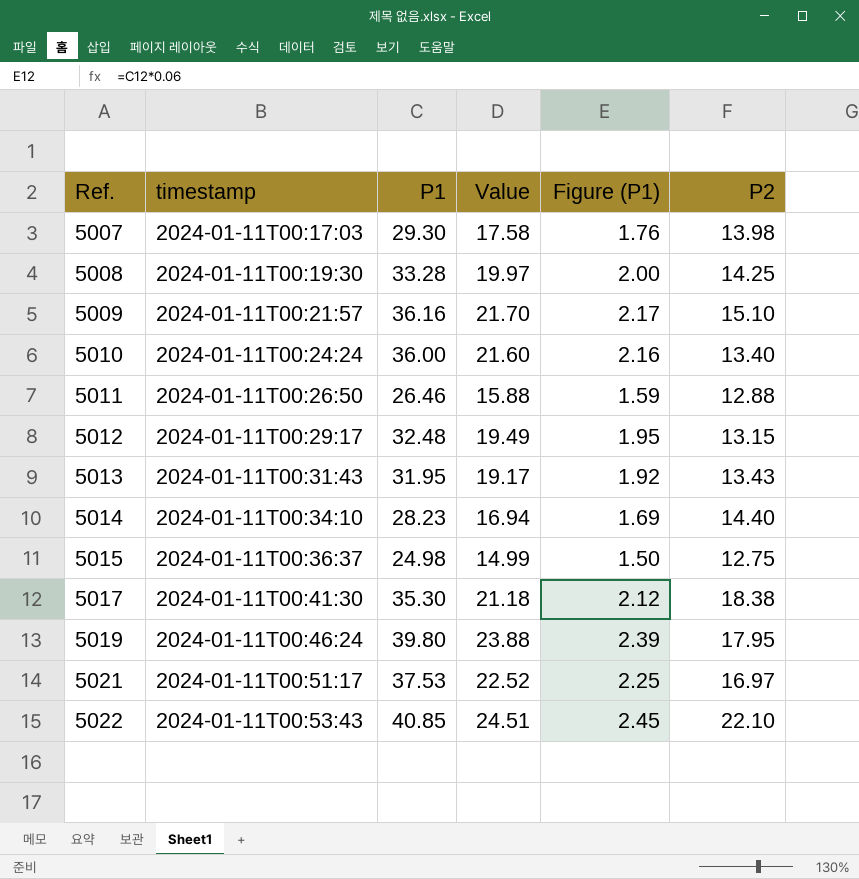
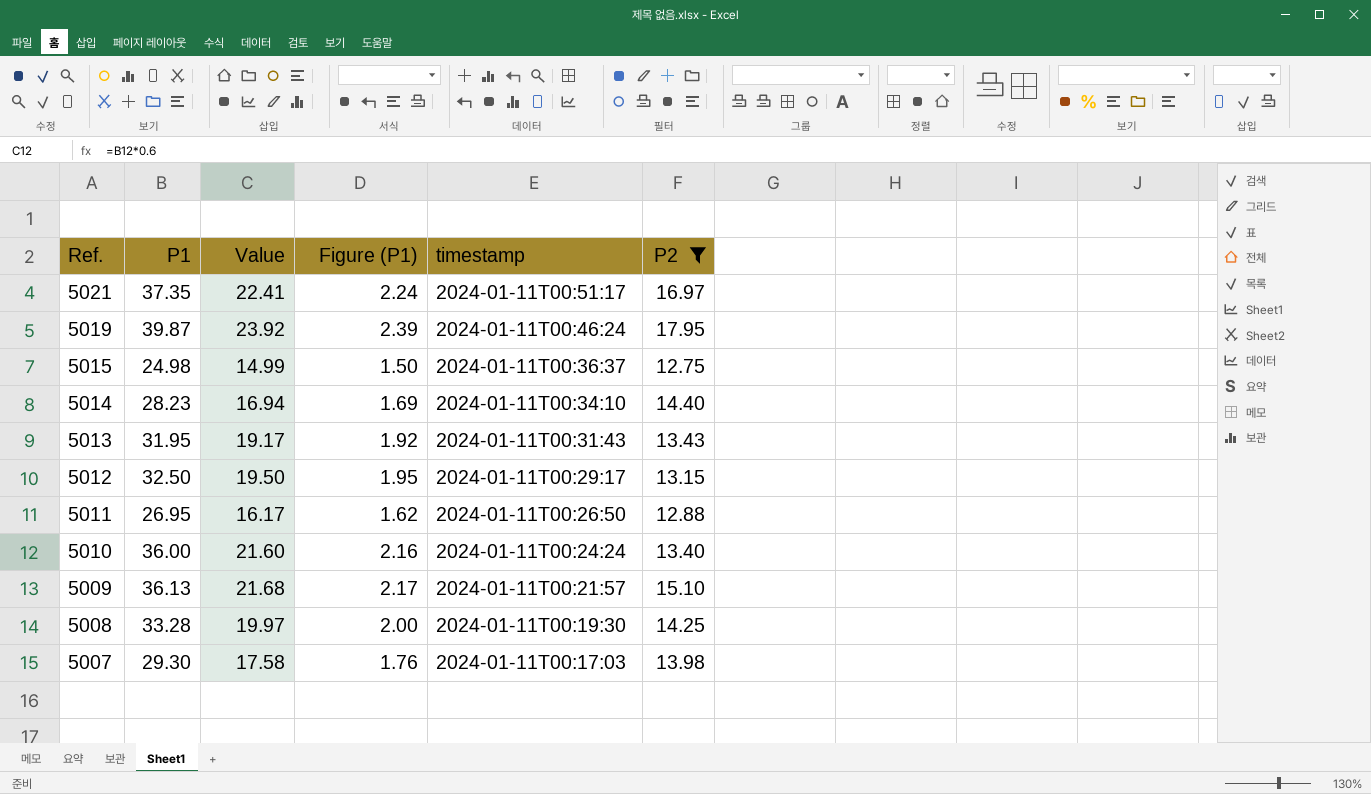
filter: none -> P2 <= 17.95
row order: Ref. ascending -> Ref. descending
column timestamp | position: 2 -> 5
5021 | P1: 37.53 -> 37.35
5021 | Value: 22.52 -> 22.41
5021 | Figure (P1): 2.25 -> 2.24
5019 | P1: 39.80 -> 39.87
5019 | Value: 23.88 -> 23.92
5012 | P1: 32.48 -> 32.50
5012 | Value: 19.49 -> 19.50
5011 | P1: 26.46 -> 26.95
5011 | Value: 15.88 -> 16.17
5011 | Figure (P1): 1.59 -> 1.62
5009 | P1: 36.16 -> 36.13
5009 | Value: 21.70 -> 21.68

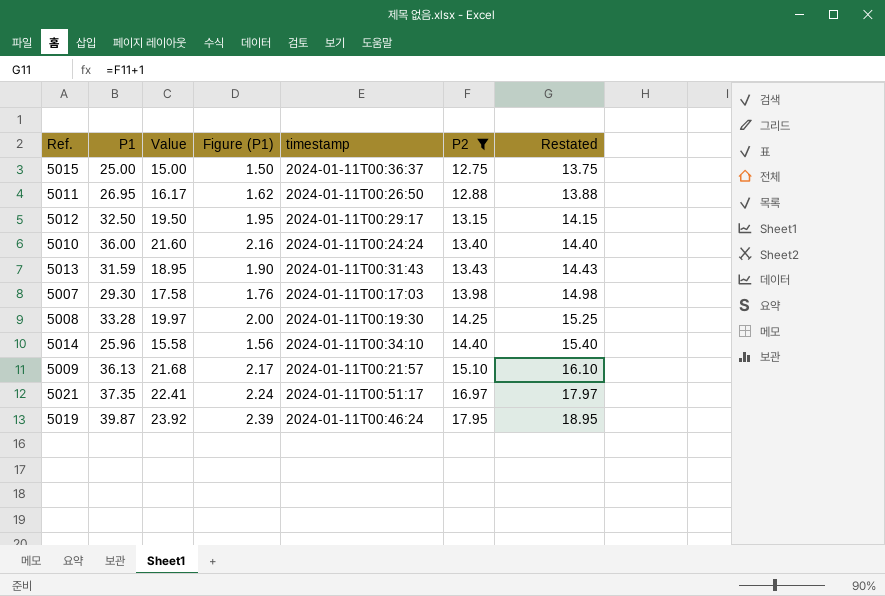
row order: Ref. descending -> P2 ascending
column Restated | formula: none -> [P2] + 1
5015 | P1: 24.98 -> 25.00
5015 | Value: 14.99 -> 15.00
5013 | P1: 31.95 -> 31.59
5013 | Value: 19.17 -> 18.95
5013 | Figure (P1): 1.92 -> 1.90
5014 | P1: 28.23 -> 25.96
5014 | Value: 16.94 -> 15.58
5014 | Figure (P1): 1.69 -> 1.56

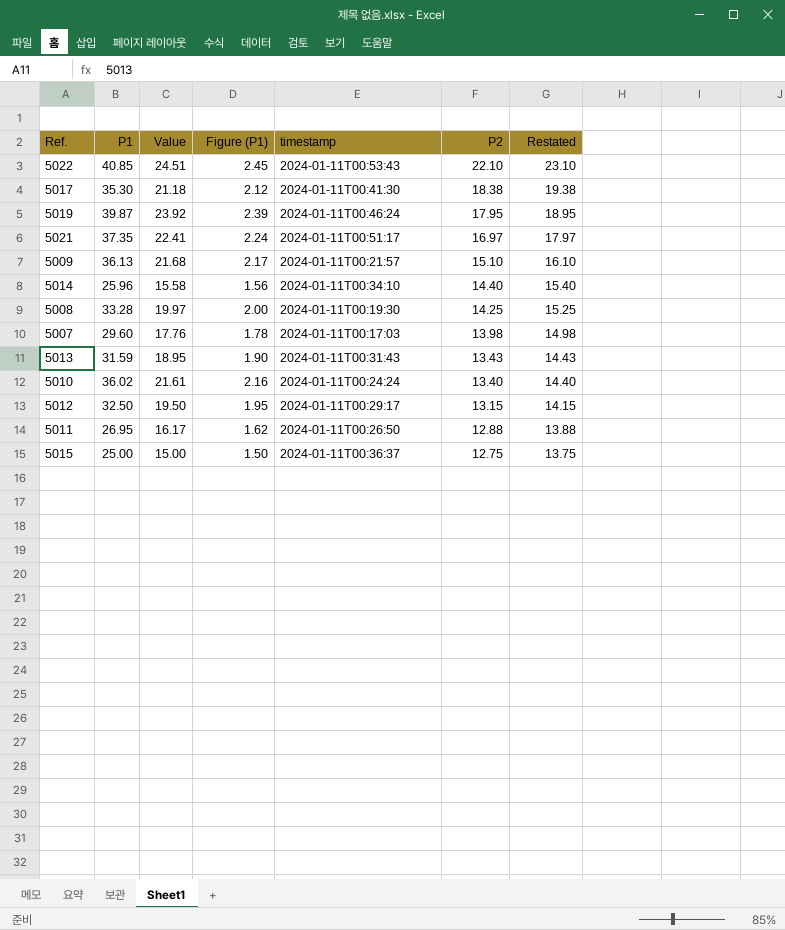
filter: P2 <= 17.95 -> none
row order: P2 ascending -> P2 descending
5007 | P1: 29.30 -> 29.60
5007 | Value: 17.58 -> 17.76
5007 | Figure (P1): 1.76 -> 1.78
5010 | P1: 36.00 -> 36.02
5010 | Value: 21.60 -> 21.61

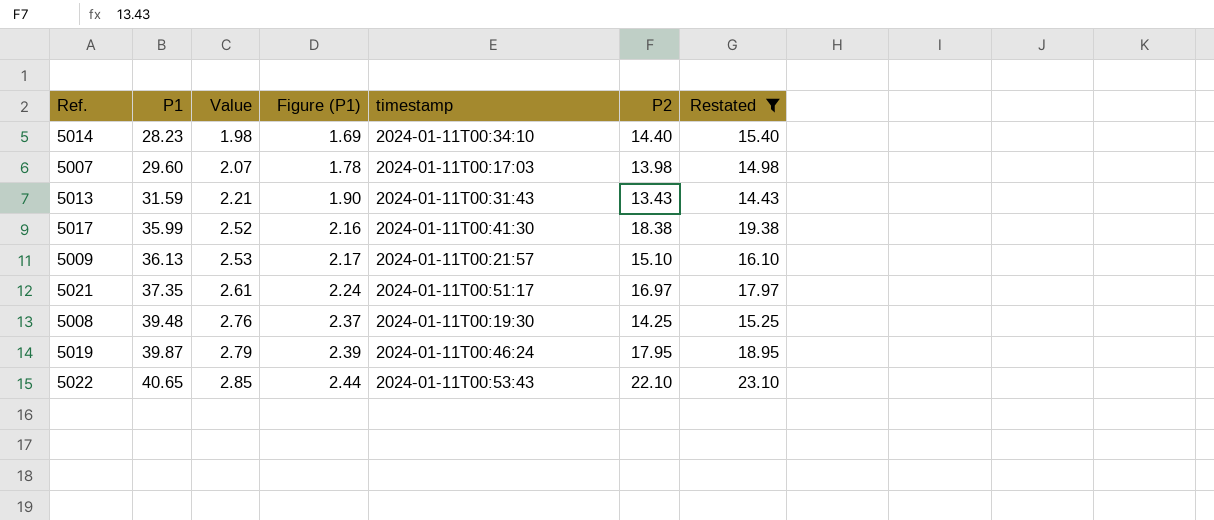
filter: none -> Restated >= 14.43
row order: P2 descending -> P1 ascending
column Value | formula: [P1] * 0.6 -> [P1] * 0.07
5014 | P1: 25.96 -> 28.23
5014 | Figure (P1): 1.56 -> 1.69
5017 | P1: 35.30 -> 35.99
5017 | Figure (P1): 2.12 -> 2.16
5008 | P1: 33.28 -> 39.48
5008 | Figure (P1): 2.00 -> 2.37
5022 | P1: 40.85 -> 40.65
5022 | Figure (P1): 2.45 -> 2.44

